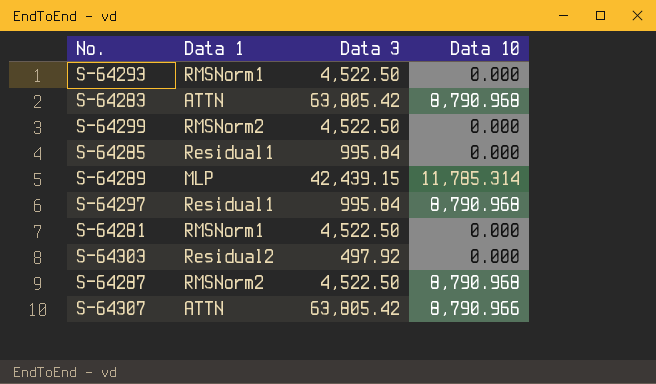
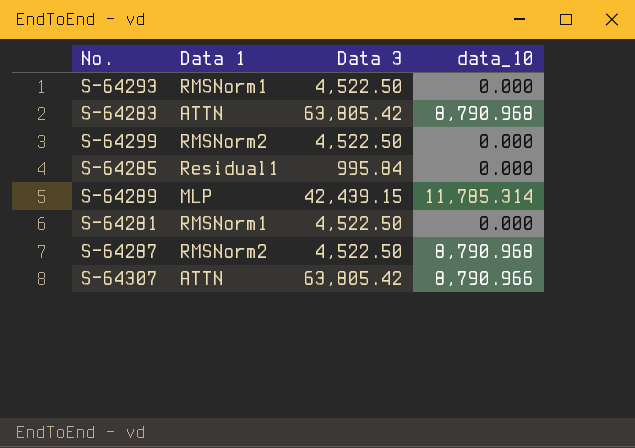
column name: Data 10 -> data_10
row S-64297: Residual1 | 995.84 | 8,790.968 -> none
row S-64303: Residual2 | 497.92 | 0.000 -> none

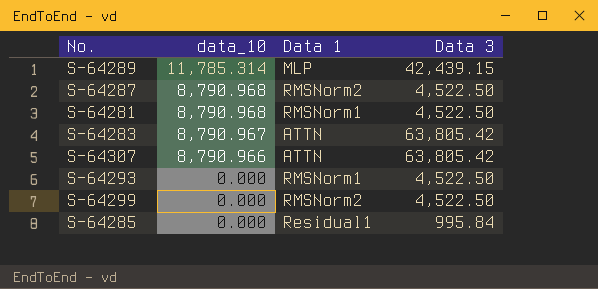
row order: none -> data_10 descending
column data_10 | position: 4 -> 2
S-64281 | data_10: 0.000 -> 8,790.968
S-64283 | data_10: 8,790.968 -> 8,790.967

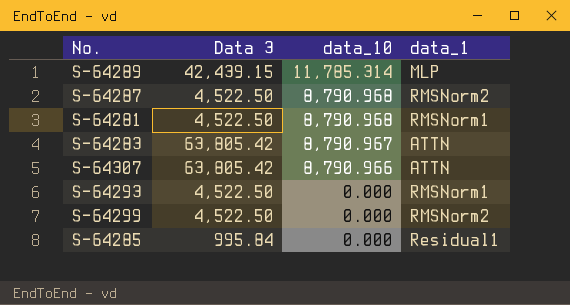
column Data 3 | position: 4 -> 2
column name: Data 1 -> data_1

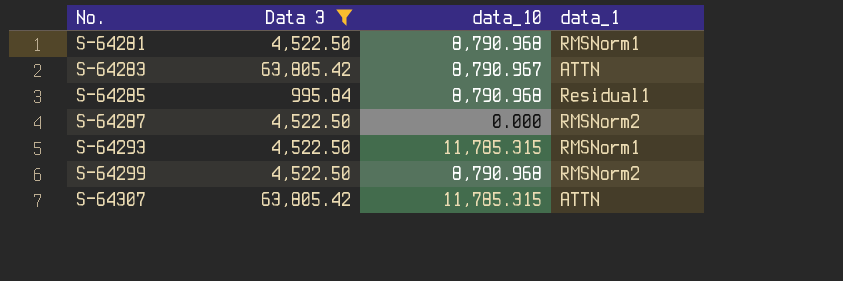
filter: none -> Data 3 != 42,439.15
row order: data_10 descending -> No. ascending
S-64285 | data_10: 0.000 -> 8,790.968
S-64287 | data_10: 8,790.968 -> 0.000
S-64293 | data_10: 0.000 -> 11,785.315
S-64299 | data_10: 0.000 -> 8,790.968
S-64307 | data_10: 8,790.966 -> 11,785.315

